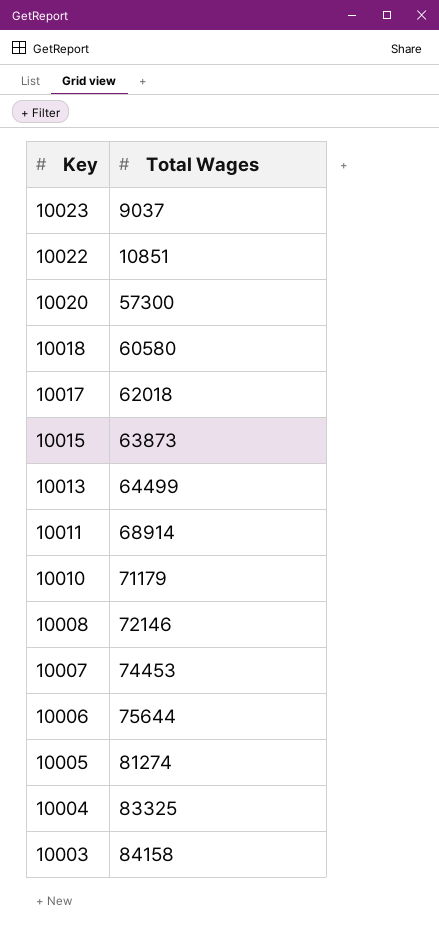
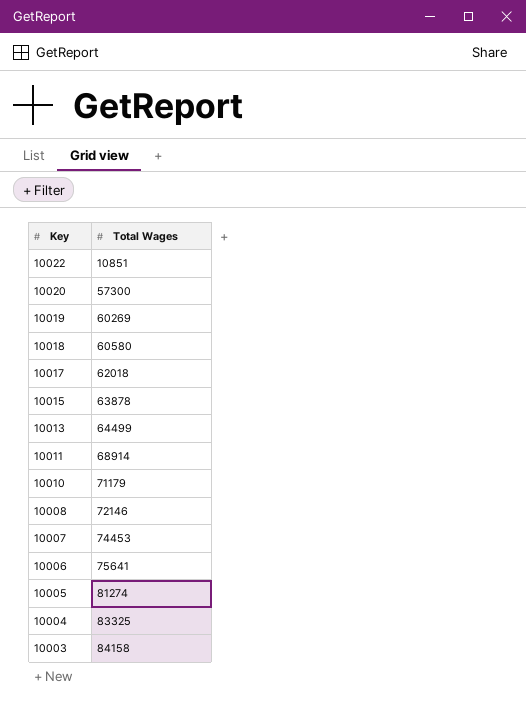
row 10023: 9037 -> none
row 10019: none -> 60269
10015 | Total Wages: 63873 -> 63878
10006 | Total Wages: 75644 -> 75641

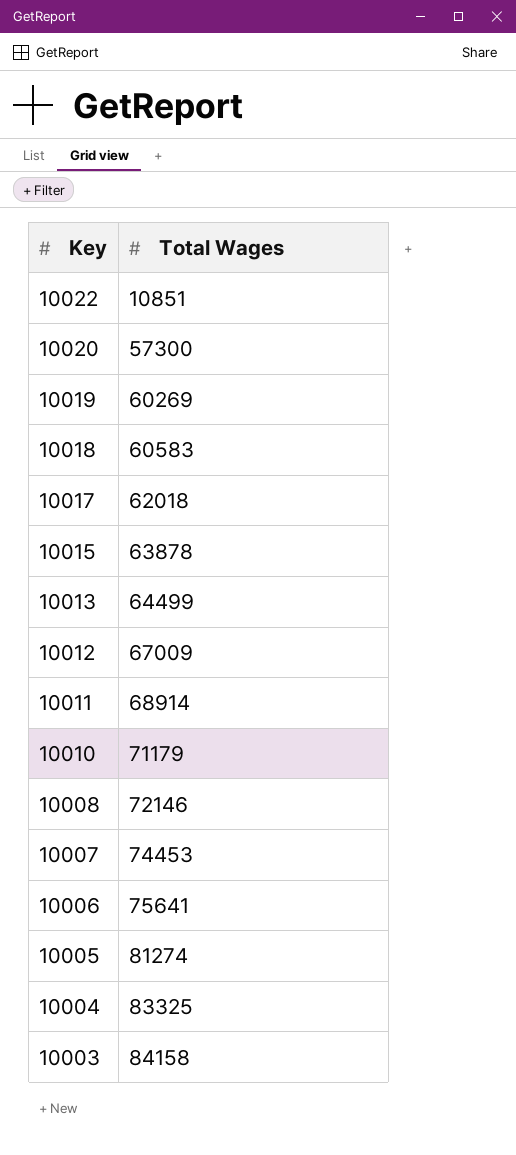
10018 | Total Wages: 60580 -> 60583
row 10012: none -> 67009

